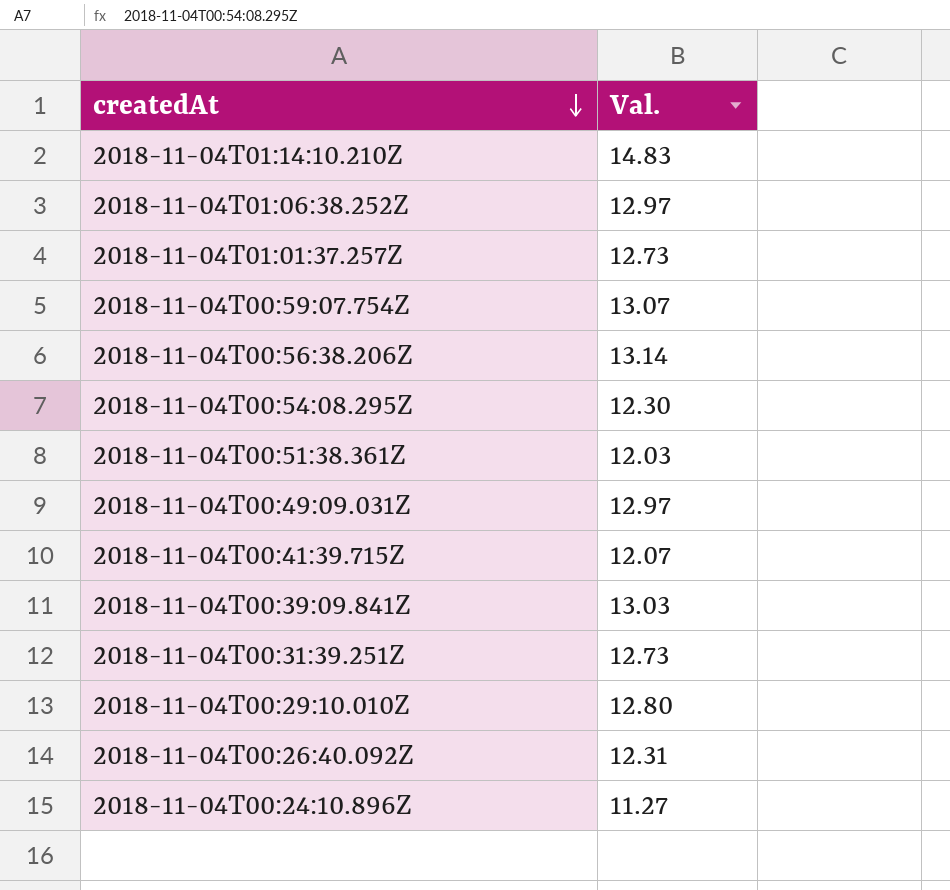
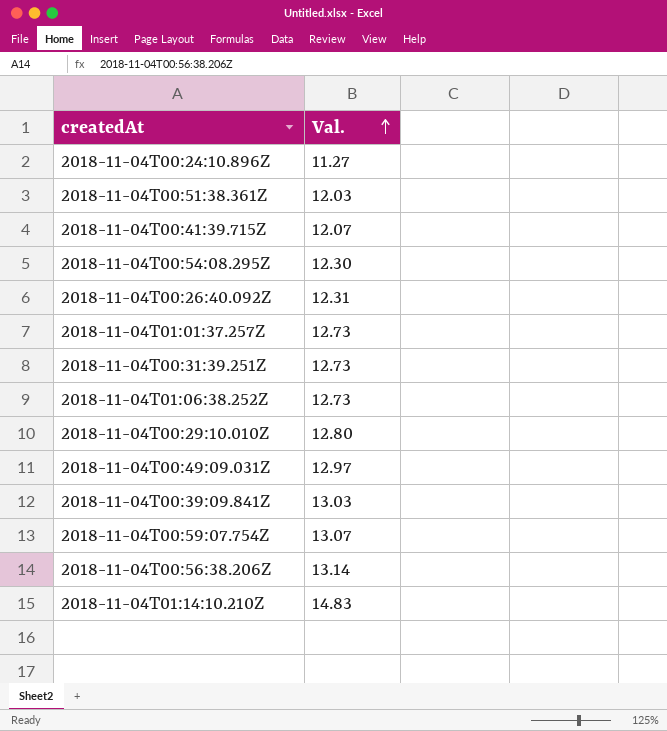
row order: createdAt descending -> Val. ascending
2018-11-04T01:06:38.252Z | Val.: 12.97 -> 12.73

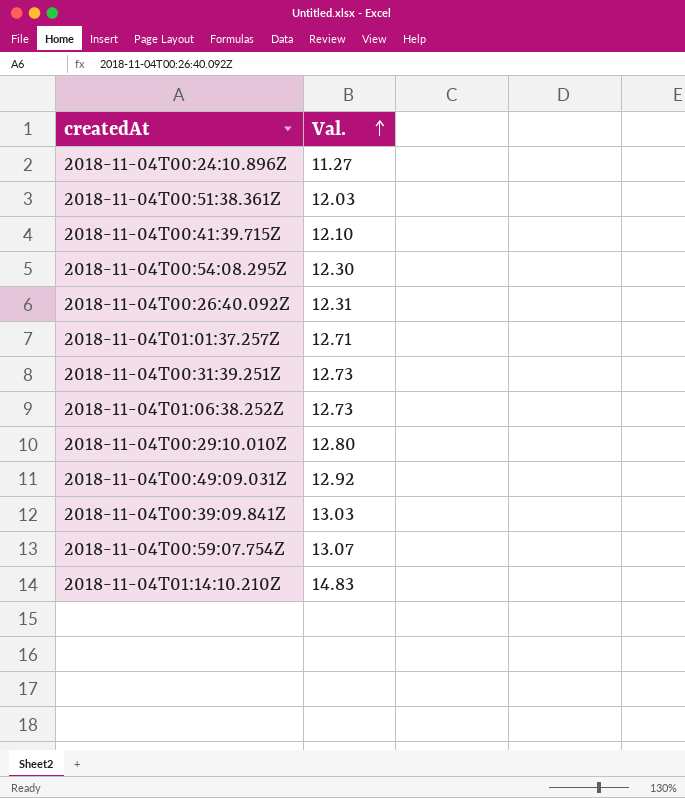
row 2018-11-04T00:56:38.206Z: 13.14 -> none
2018-11-04T00:41:39.715Z | Val.: 12.07 -> 12.10
2018-11-04T01:01:37.257Z | Val.: 12.73 -> 12.71
2018-11-04T00:49:09.031Z | Val.: 12.97 -> 12.92

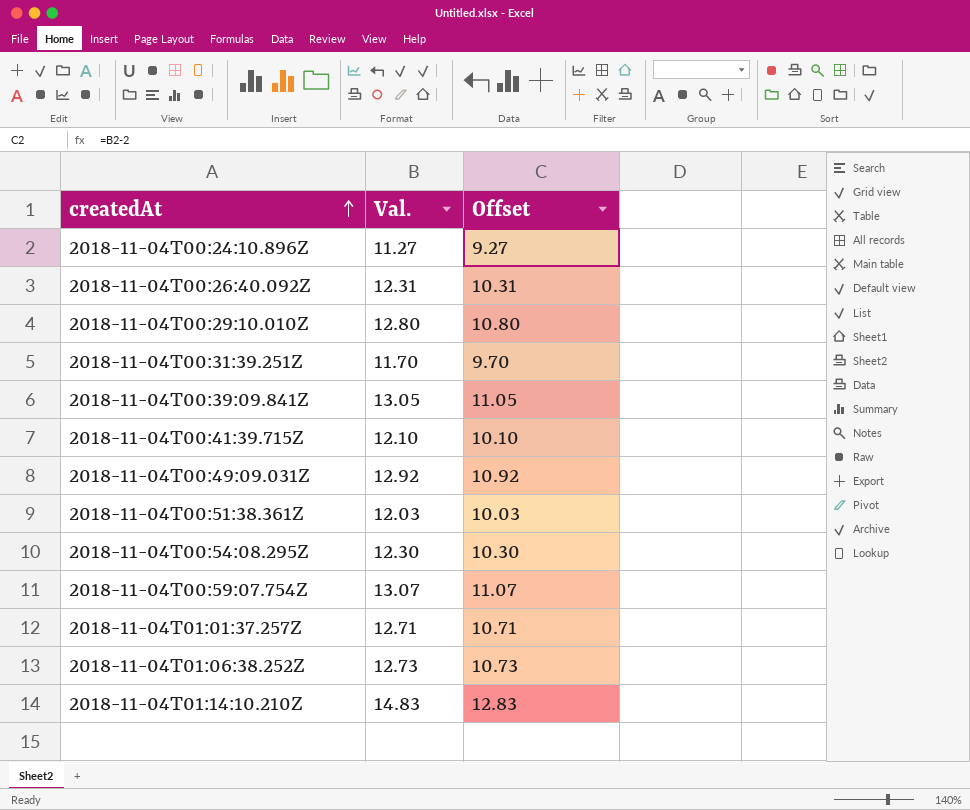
row order: Val. ascending -> createdAt ascending
column Offset | formula: none -> [Val.] - 2
2018-11-04T00:31:39.251Z | Val.: 12.73 -> 11.70
2018-11-04T00:39:09.841Z | Val.: 13.03 -> 13.05

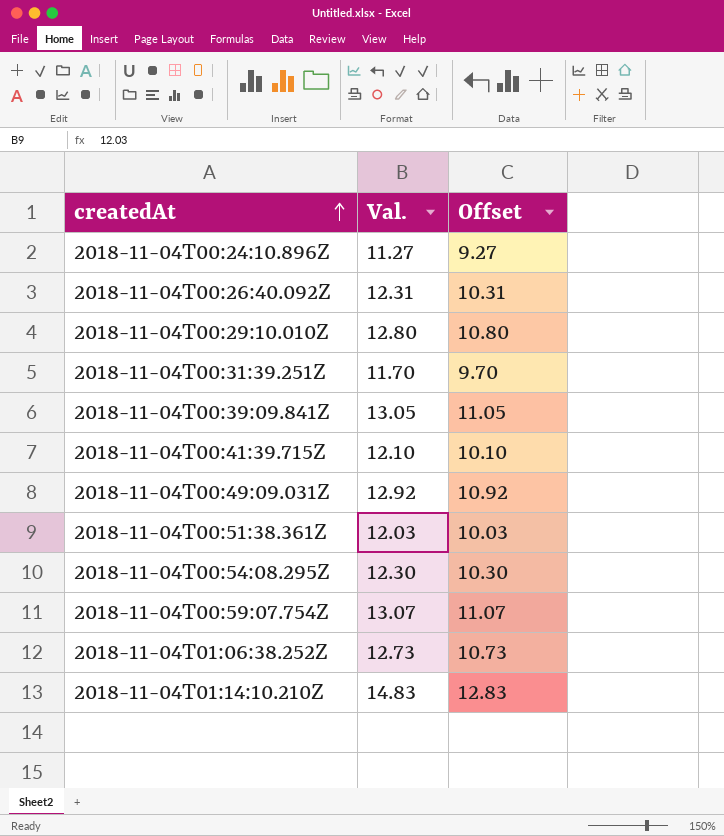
row 2018-11-04T01:01:37.257Z: 12.71 | 10.71 -> none

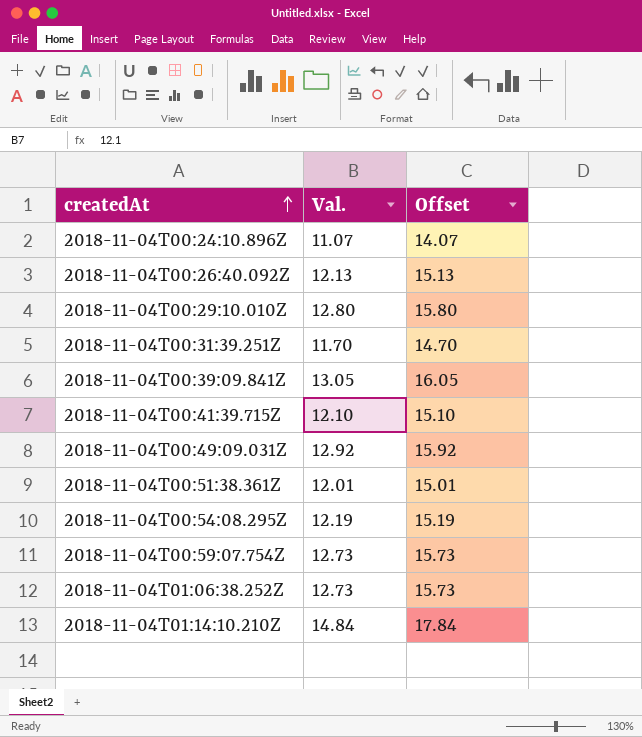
column Offset | formula: [Val.] - 2 -> [Val.] + 3
2018-11-04T00:24:10.896Z | Val.: 11.27 -> 11.07
2018-11-04T00:26:40.092Z | Val.: 12.31 -> 12.13
2018-11-04T00:51:38.361Z | Val.: 12.03 -> 12.01
2018-11-04T00:54:08.295Z | Val.: 12.30 -> 12.19
2018-11-04T00:59:07.754Z | Val.: 13.07 -> 12.73
2018-11-04T01:14:10.210Z | Val.: 14.83 -> 14.84

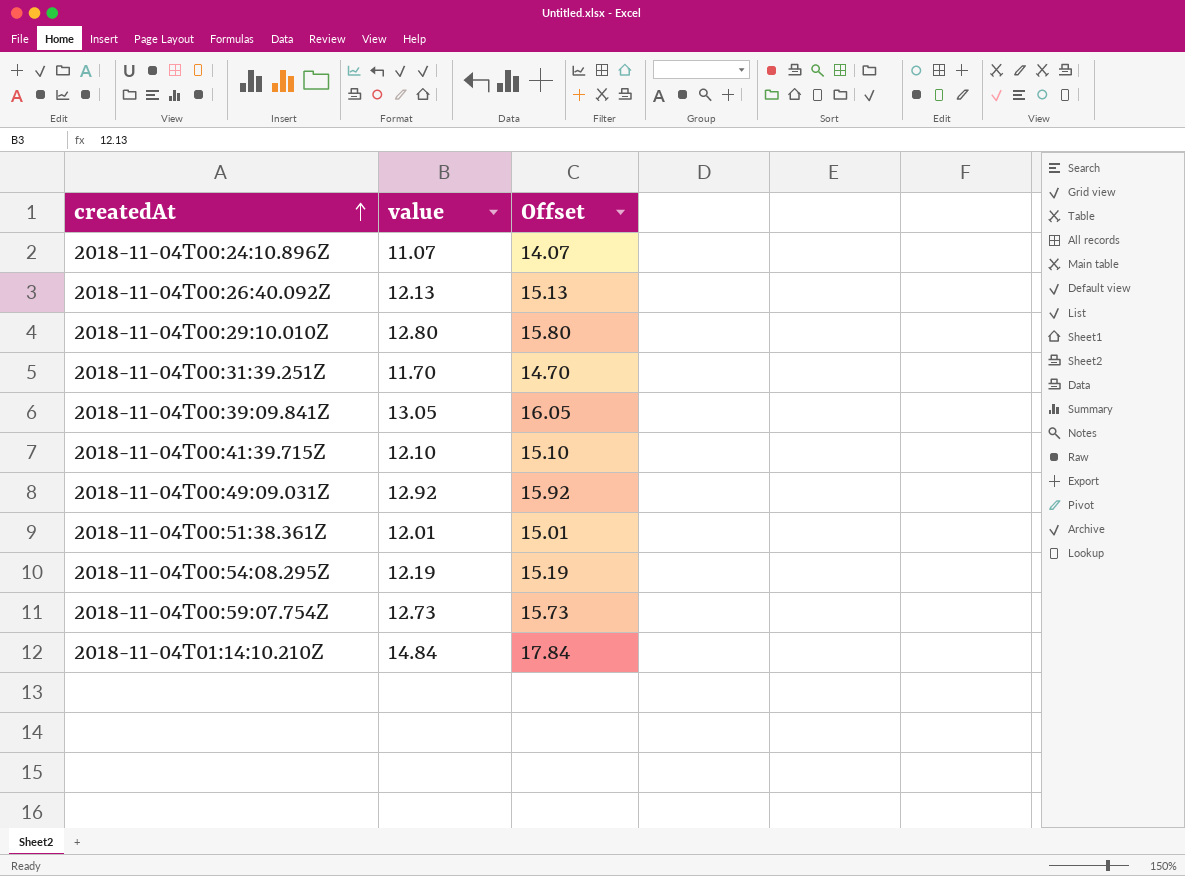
column name: Val. -> value
row 2018-11-04T01:06:38.252Z: 12.73 | 15.73 -> none

